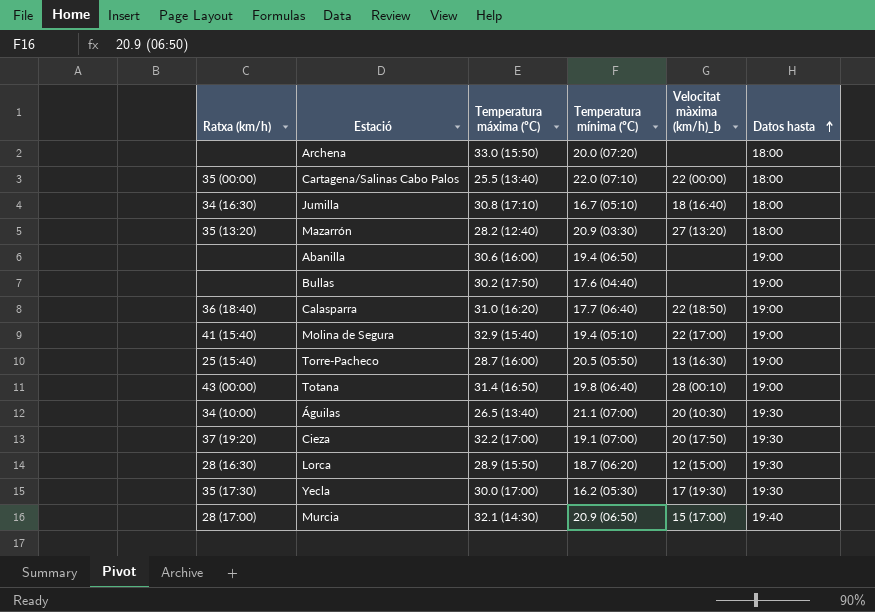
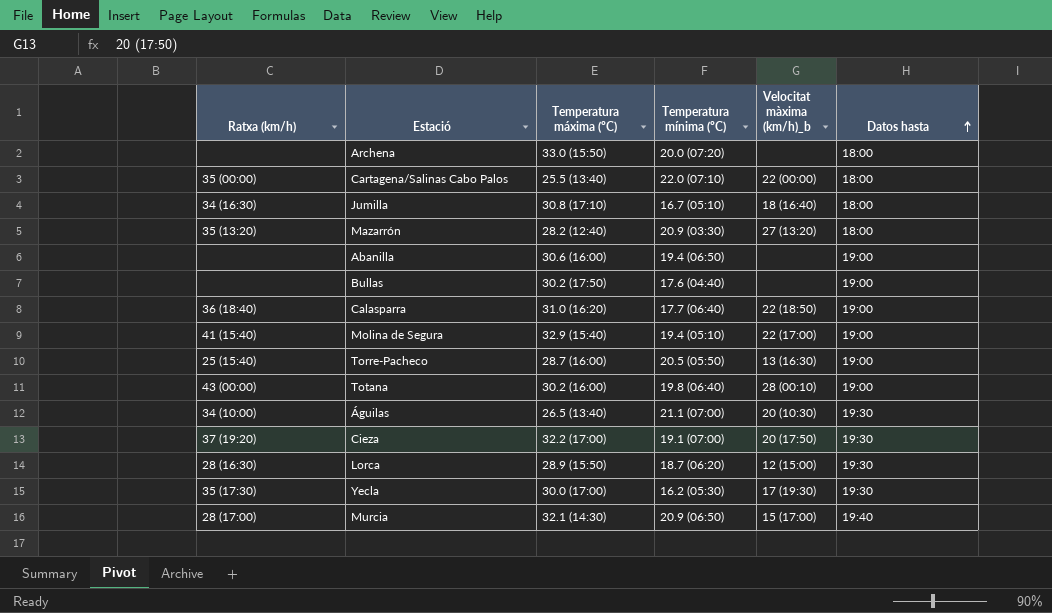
Totana | Temperatura máxima (ºC): 31.4 (16:50) -> 30.2 (16:00)

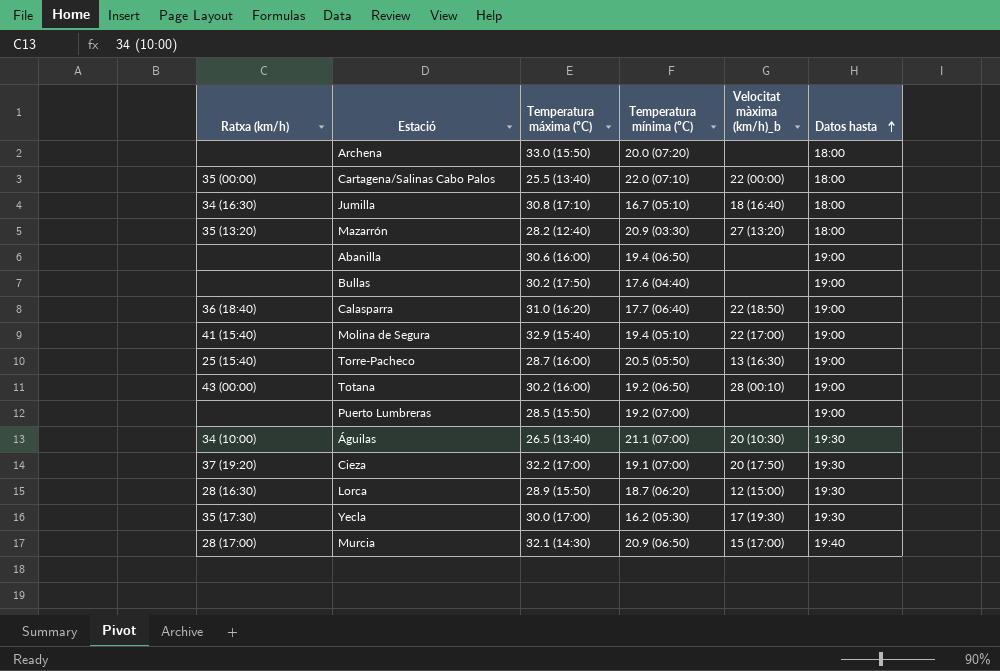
Totana | Temperatura mínima (ºC): 19.8 (06:40) -> 19.2 (06:50)
row Puerto Lumbreras: none -> none | 28.5 (15:50) | 19.2 (07:00) | none | 19:00

